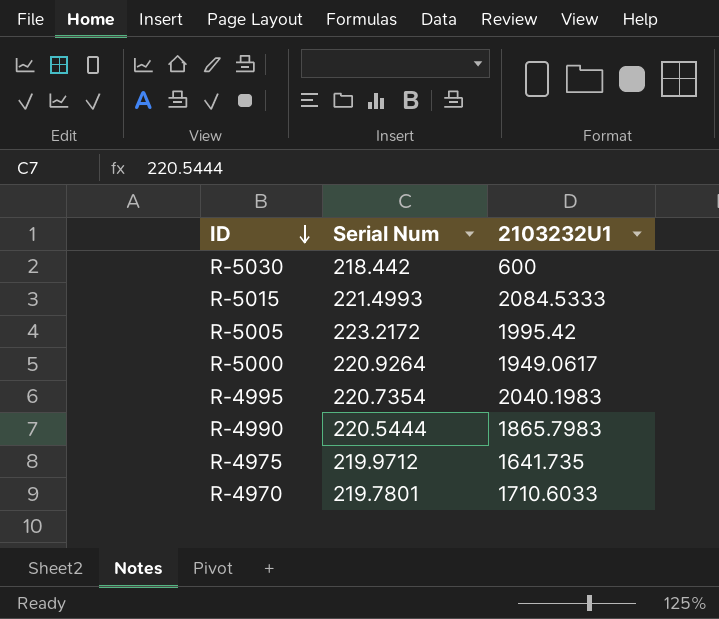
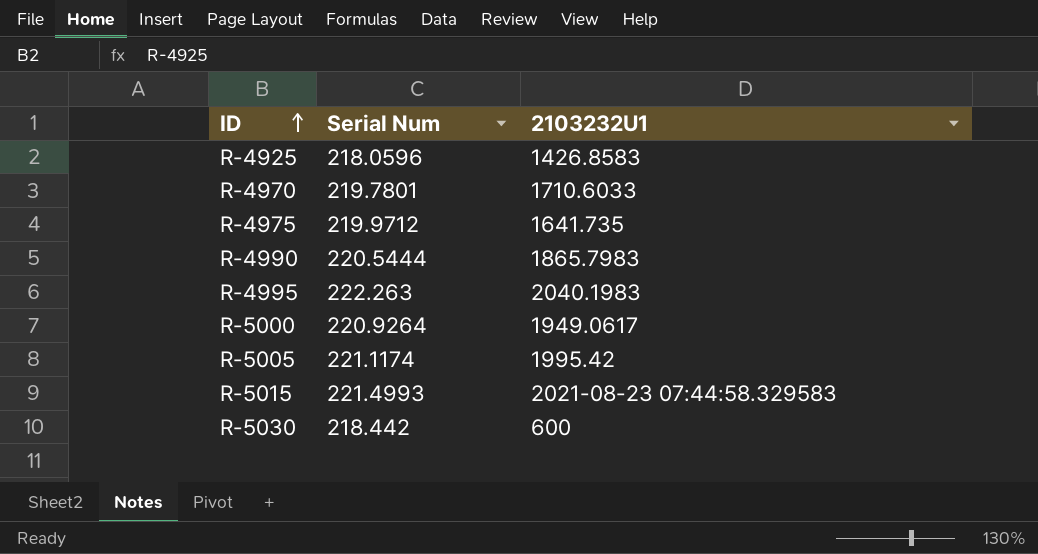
row order: ID descending -> ID ascending
row R-4925: none -> 218.0596 | 1426.8583
R-4995 | Serial Num: 220.7354 -> 222.263
R-5005 | Serial Num: 223.2172 -> 221.1174
R-5015 | 2103232U1: 2084.5333 -> 2021-08-23 07:44:58.329583

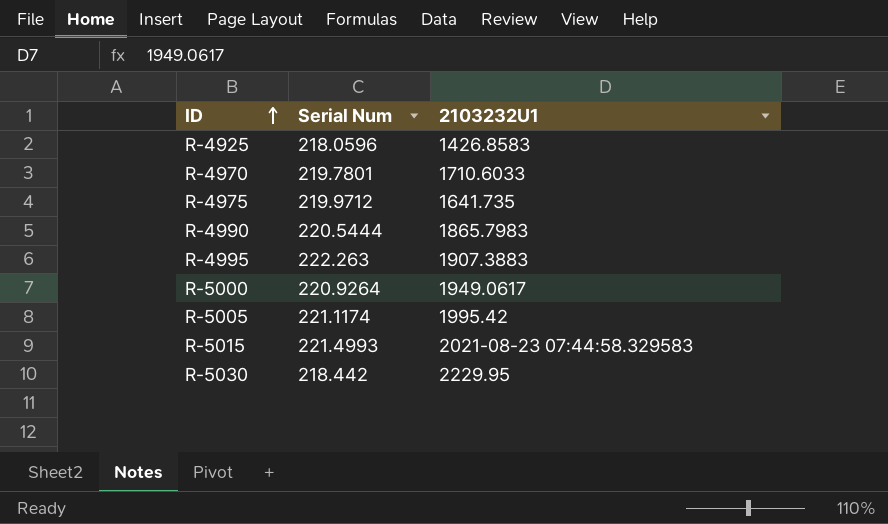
R-4995 | 2103232U1: 2040.1983 -> 1907.3883
R-5030 | 2103232U1: 600 -> 2229.95

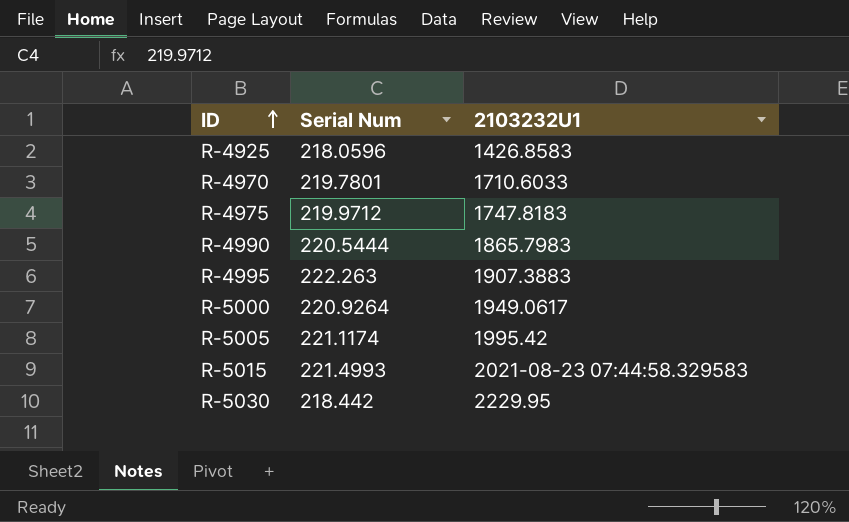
R-4975 | 2103232U1: 1641.735 -> 1747.8183

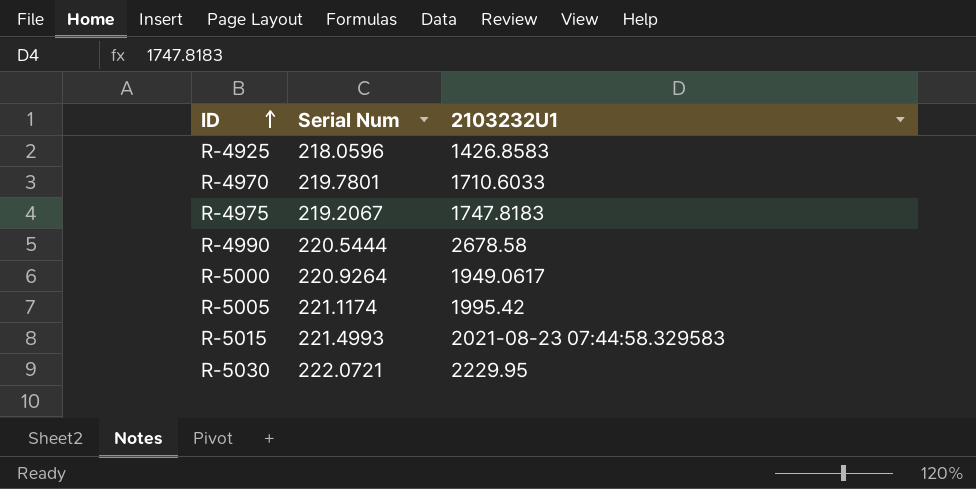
row R-4995: 222.263 | 1907.3883 -> none
R-4975 | Serial Num: 219.9712 -> 219.2067
R-4990 | 2103232U1: 1865.7983 -> 2678.58
R-5030 | Serial Num: 218.442 -> 222.0721

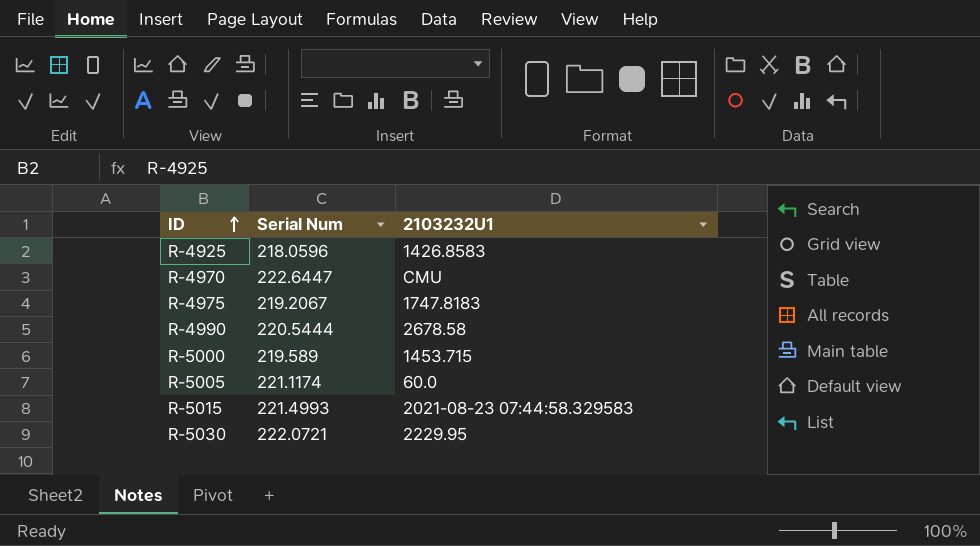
R-4970 | Serial Num: 219.7801 -> 222.6447
R-4970 | 2103232U1: 1710.6033 -> CMU
R-5000 | Serial Num: 220.9264 -> 219.589
R-5000 | 2103232U1: 1949.0617 -> 1453.715
R-5005 | 2103232U1: 1995.42 -> 60.0

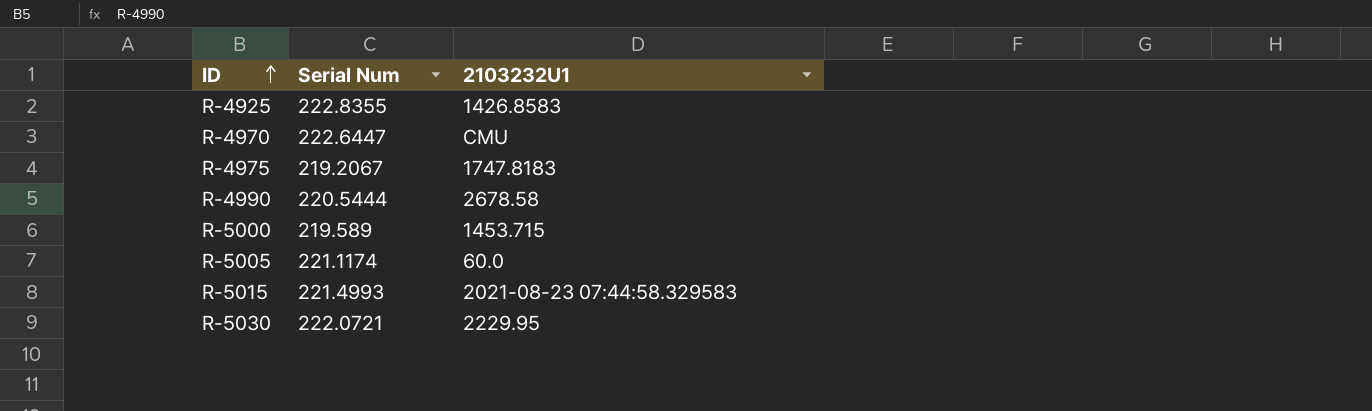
R-4925 | Serial Num: 218.0596 -> 222.8355

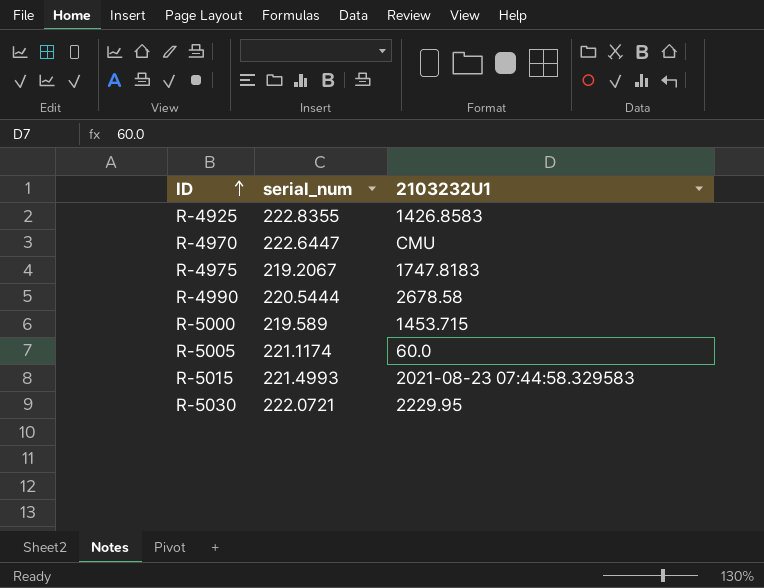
column name: Serial Num -> serial_num

